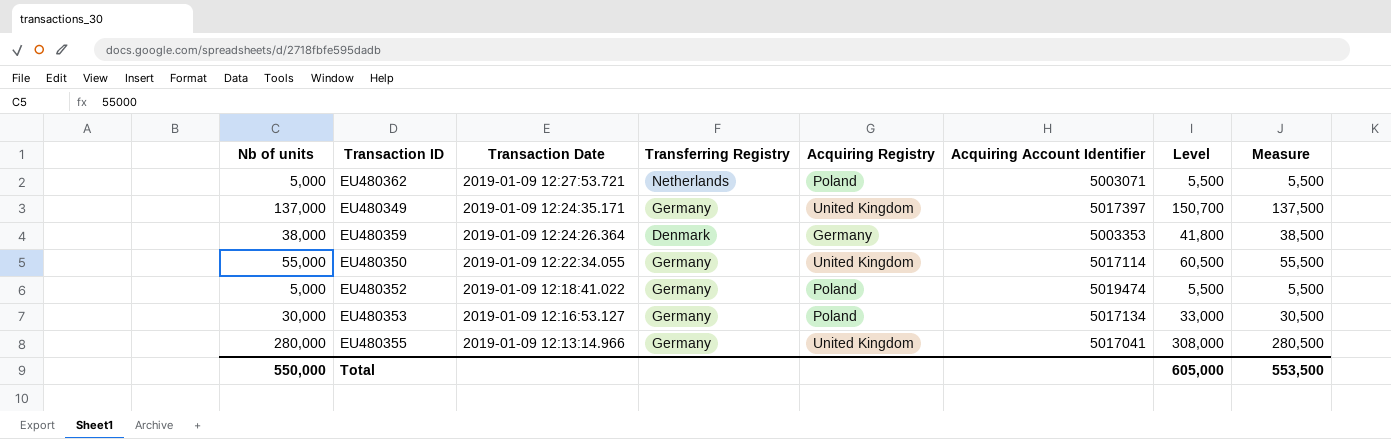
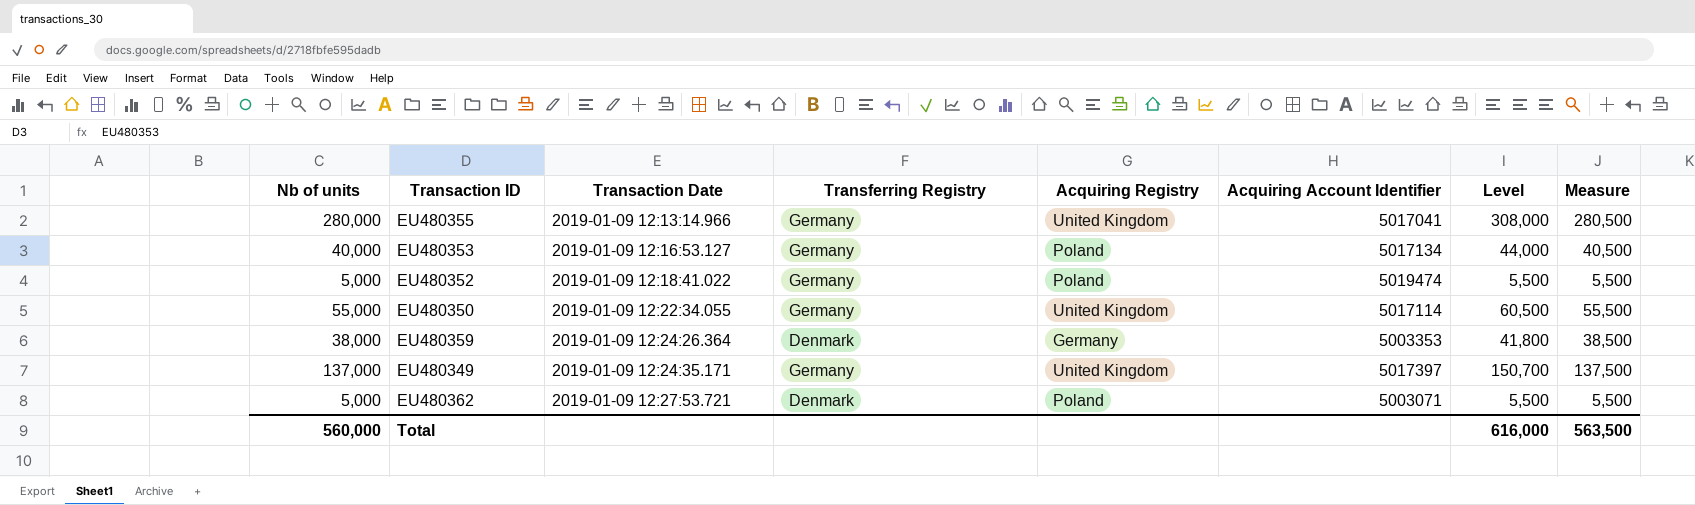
row order: Transaction Date descending -> Transaction Date ascending
EU480353 | Nb of units: 30,000 -> 40,000
EU480353 | Level: 33,000 -> 44,000
EU480353 | Measure: 30,500 -> 40,500
EU480362 | Transferring Registry: Netherlands -> Denmark
Total | Nb of units: 550,000 -> 560,000
Total | Level: 605,000 -> 616,000
Total | Measure: 553,500 -> 563,500

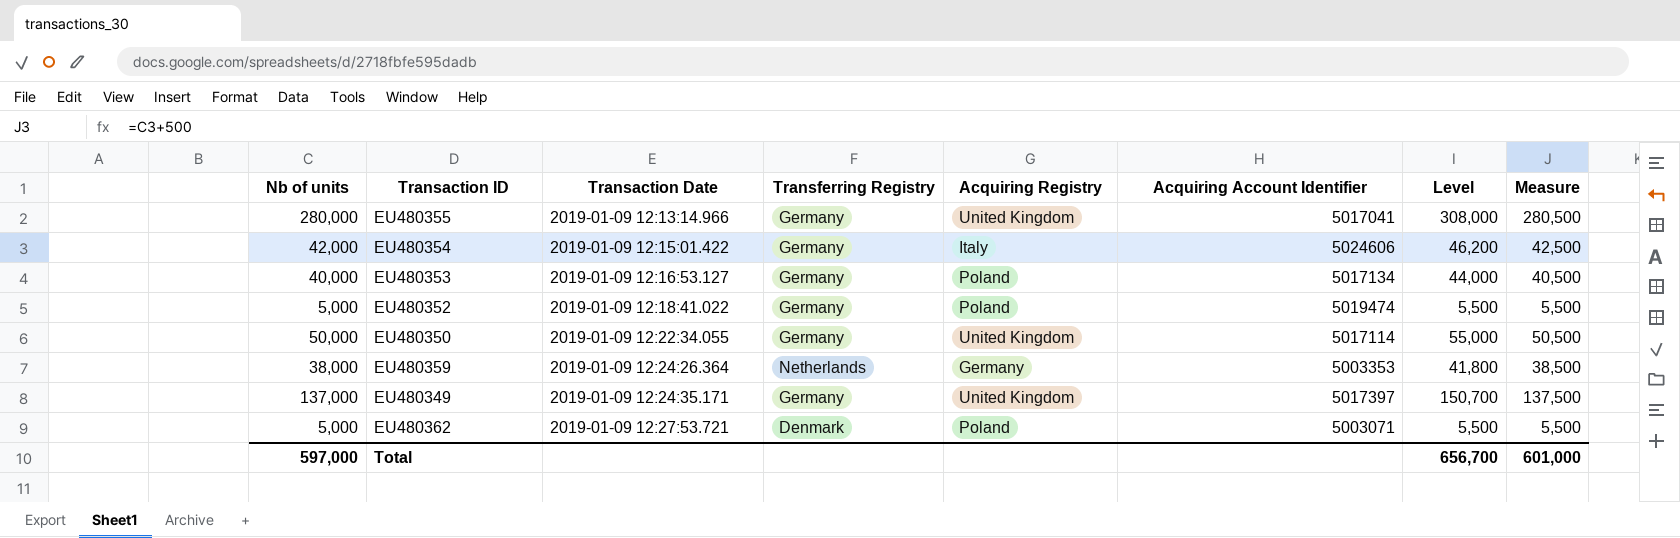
row EU480354: none -> 42,000 | 2019-01-09 12:15:01.422 | Germany | Italy | 5024606 | 46,200 | 42,500
EU480350 | Nb of units: 55,000 -> 50,000
EU480350 | Level: 60,500 -> 55,000
EU480350 | Measure: 55,500 -> 50,500
EU480359 | Transferring Registry: Denmark -> Netherlands
Total | Nb of units: 560,000 -> 597,000
Total | Level: 616,000 -> 656,700
Total | Measure: 563,500 -> 601,000

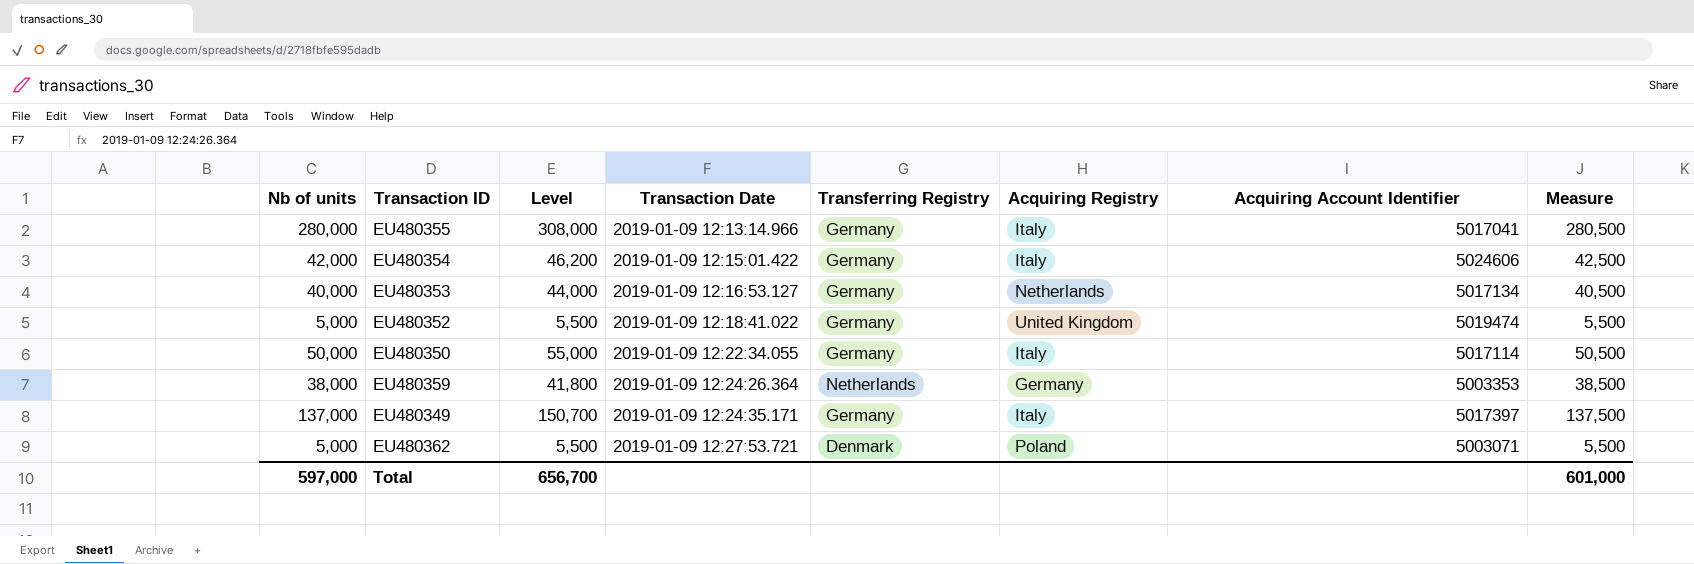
column Level | position: 7 -> 3
EU480355 | Acquiring Registry: United Kingdom -> Italy
EU480353 | Acquiring Registry: Poland -> Netherlands
EU480352 | Acquiring Registry: Poland -> United Kingdom
EU480350 | Acquiring Registry: United Kingdom -> Italy
EU480349 | Acquiring Registry: United Kingdom -> Italy

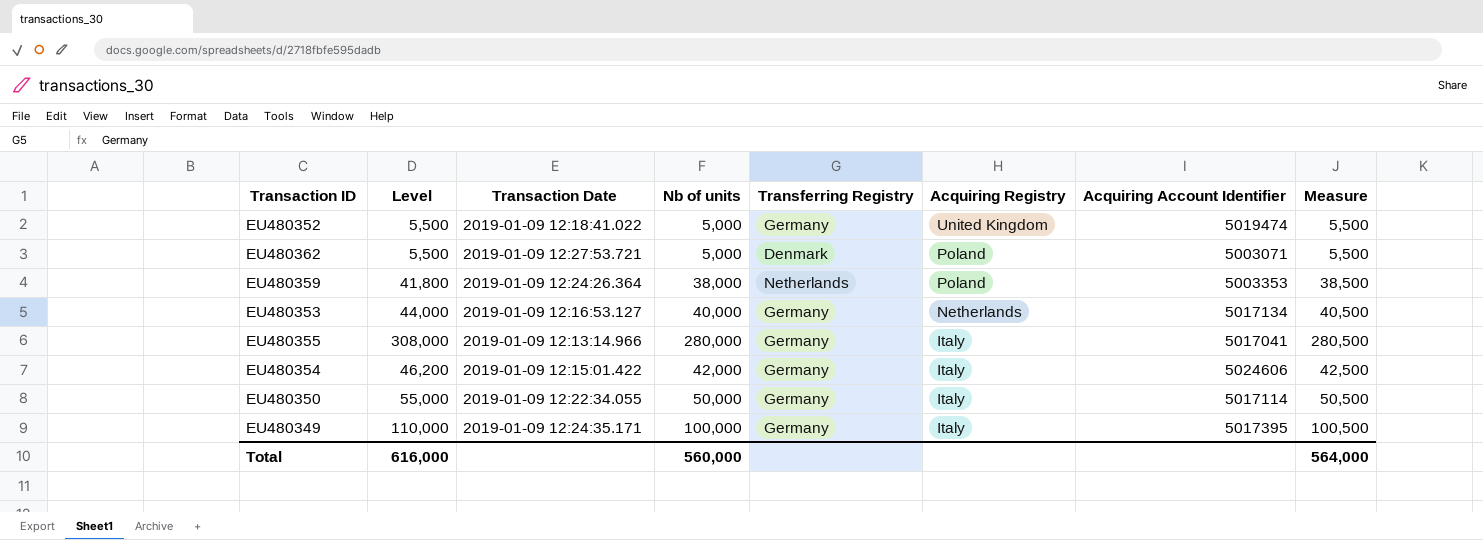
row order: Transaction Date ascending -> Acquiring Registry descending
column Nb of units | position: 1 -> 4
EU480359 | Acquiring Registry: Germany -> Poland
EU480349 | Level: 150,700 -> 110,000
EU480349 | Nb of units: 137,000 -> 100,000
EU480349 | Acquiring Account Identifier: 5017397 -> 5017395
EU480349 | Measure: 137,500 -> 100,500
Total | Level: 656,700 -> 616,000
Total | Nb of units: 597,000 -> 560,000
Total | Measure: 601,000 -> 564,000

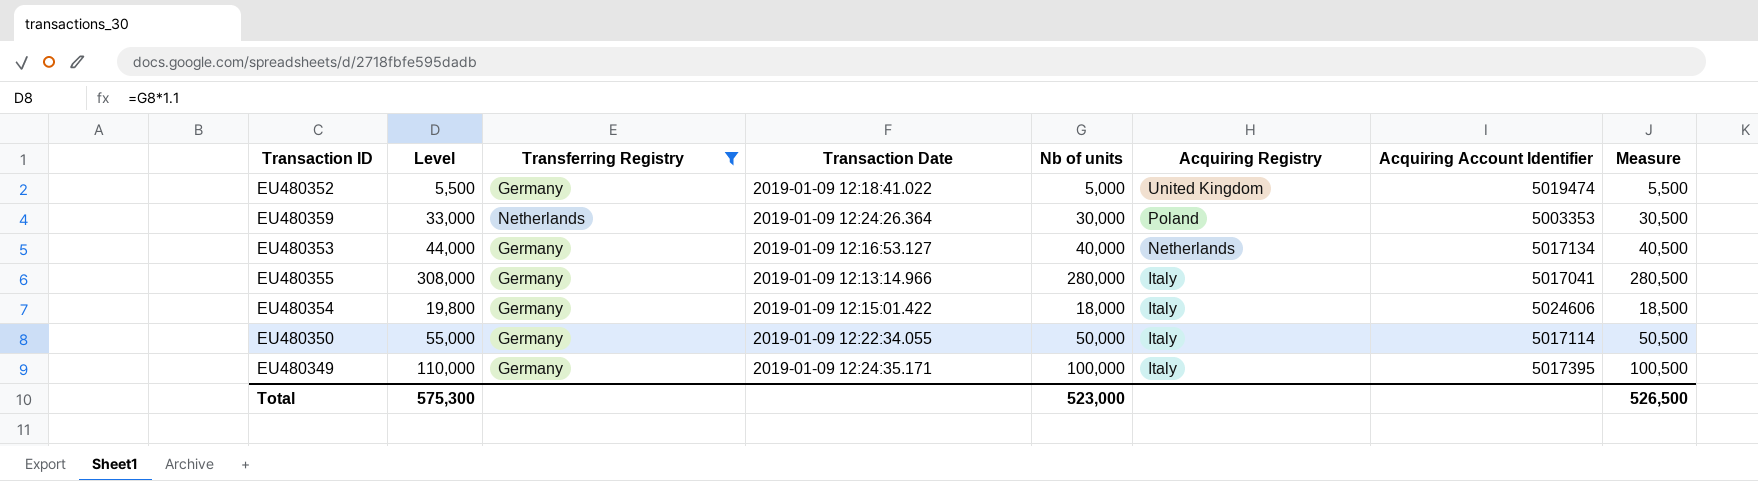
filter: none -> Transferring Registry != Denmark
column Transferring Registry | position: 5 -> 3
EU480359 | Level: 41,800 -> 33,000
EU480359 | Nb of units: 38,000 -> 30,000
EU480359 | Measure: 38,500 -> 30,500
EU480354 | Level: 46,200 -> 19,800
EU480354 | Nb of units: 42,000 -> 18,000
EU480354 | Measure: 42,500 -> 18,500
Total | Level: 616,000 -> 575,300
Total | Nb of units: 560,000 -> 523,000
Total | Measure: 564,000 -> 526,500

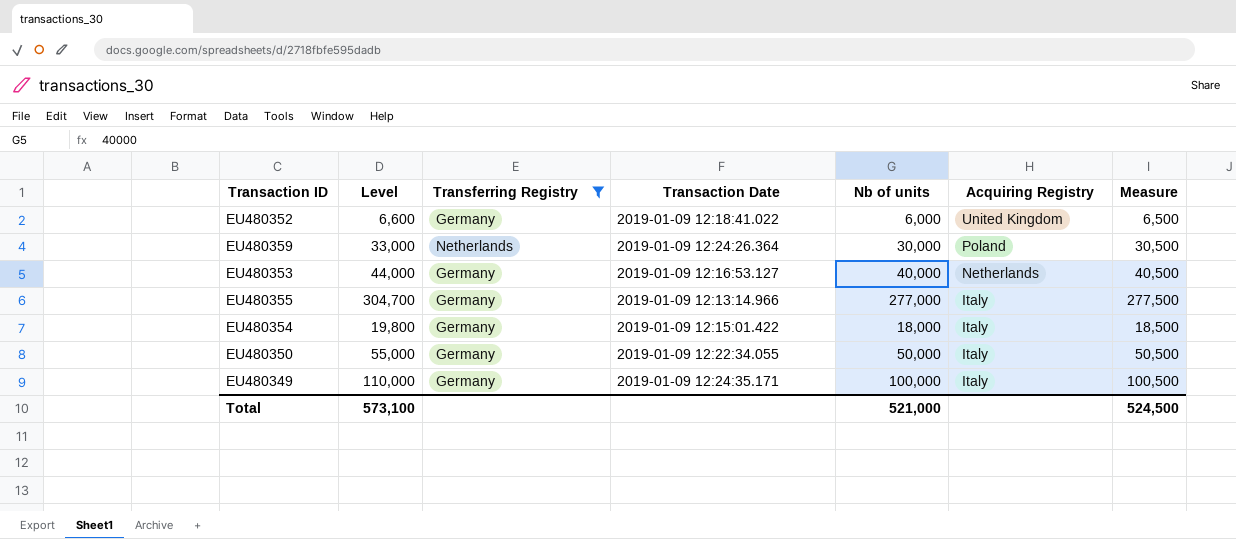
column Acquiring Account Identifier | position: 7 -> none
EU480352 | Level: 5,500 -> 6,600
EU480352 | Nb of units: 5,000 -> 6,000
EU480352 | Measure: 5,500 -> 6,500
EU480355 | Level: 308,000 -> 304,700
EU480355 | Nb of units: 280,000 -> 277,000
EU480355 | Measure: 280,500 -> 277,500
Total | Level: 575,300 -> 573,100
Total | Nb of units: 523,000 -> 521,000
Total | Measure: 526,500 -> 524,500

